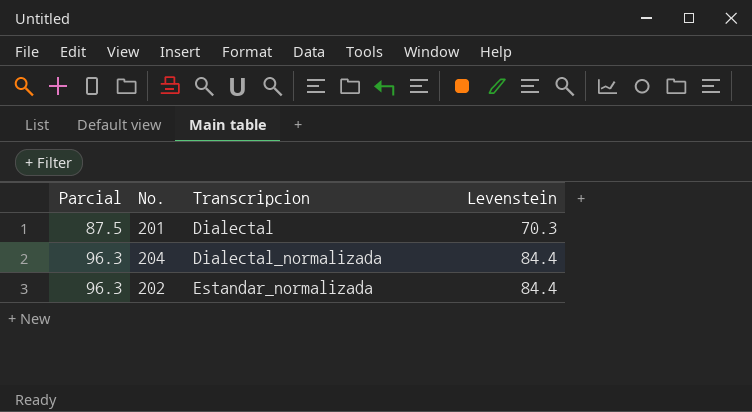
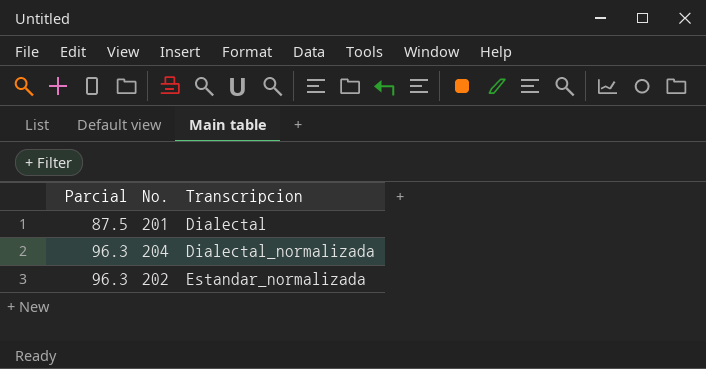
column Levenstein | position: 4 -> none

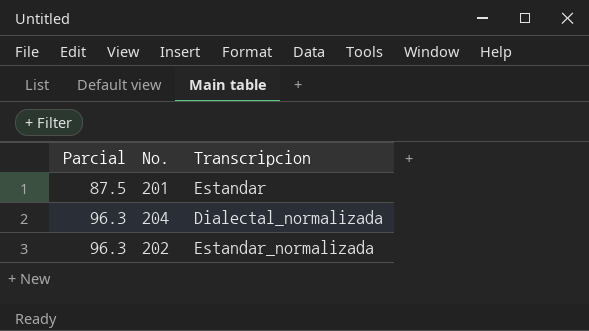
201 | Transcripcion: Dialectal -> Estandar

